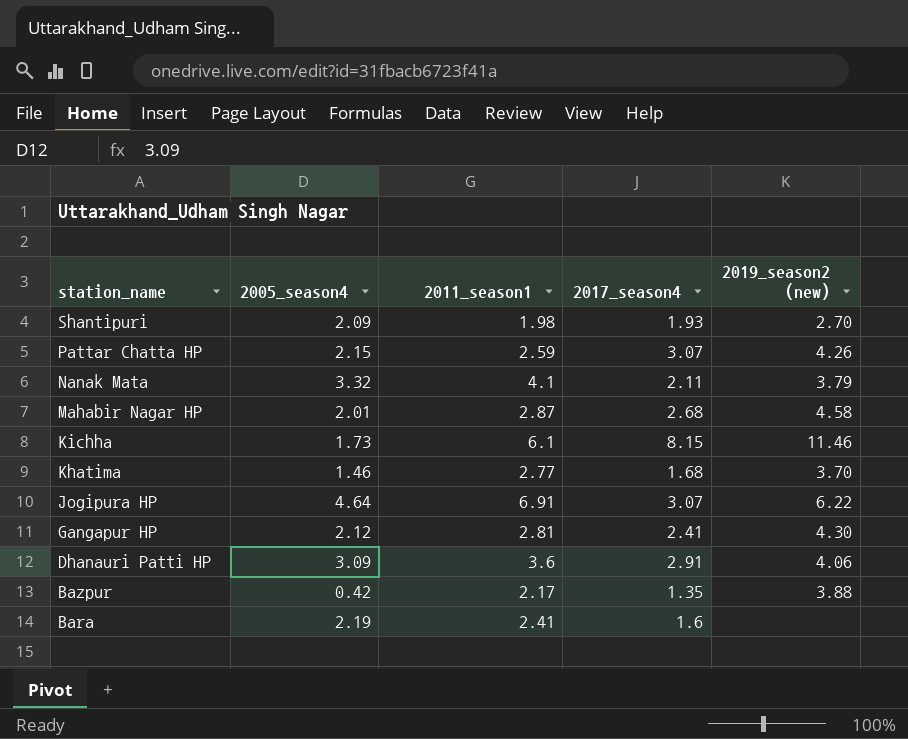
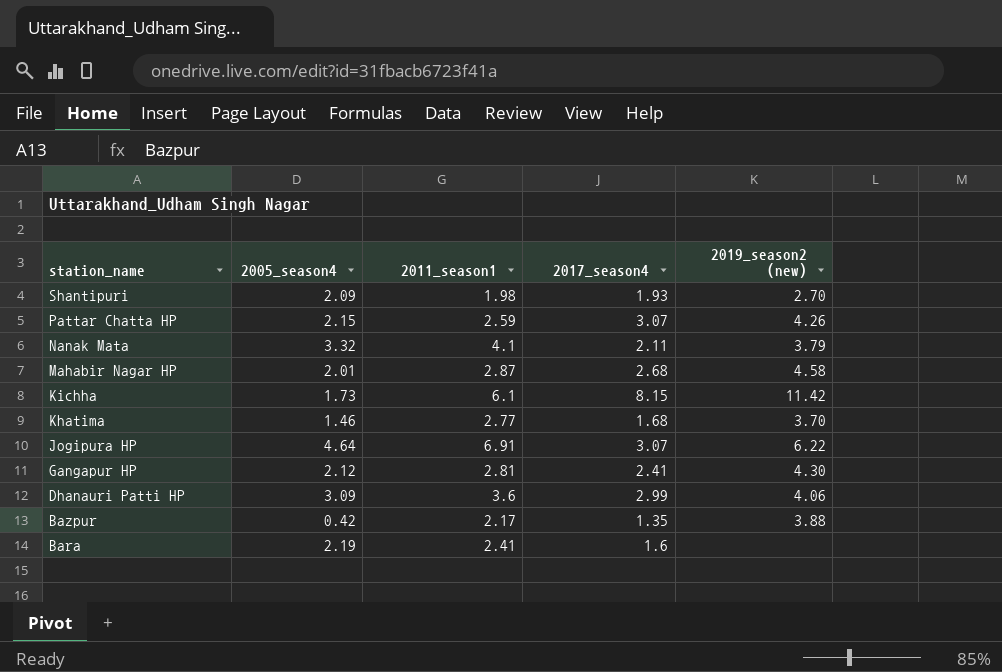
Kichha | 2019_season2 (new): 11.46 -> 11.42
Dhanauri Patti HP | 2017_season4: 2.91 -> 2.99

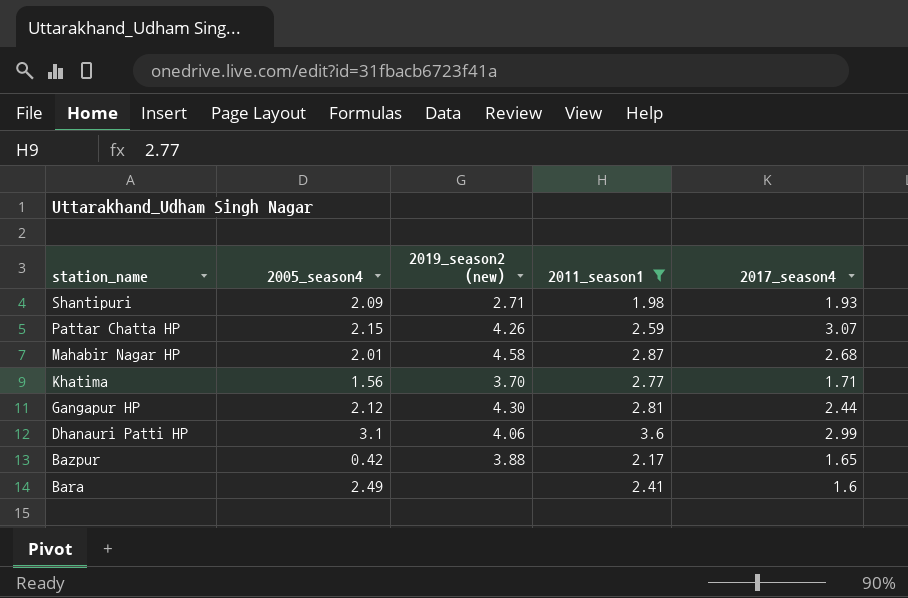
filter: none -> 2011_season1 <= 3.6
column 2019_season2 (new) | position: 5 -> 3
Shantipuri | 2019_season2 (new): 2.70 -> 2.71
Khatima | 2005_season4: 1.46 -> 1.56
Khatima | 2017_season4: 1.68 -> 1.71
Gangapur HP | 2017_season4: 2.41 -> 2.44
Dhanauri Patti HP | 2005_season4: 3.09 -> 3.1
Bazpur | 2017_season4: 1.35 -> 1.65
Bara | 2005_season4: 2.19 -> 2.49

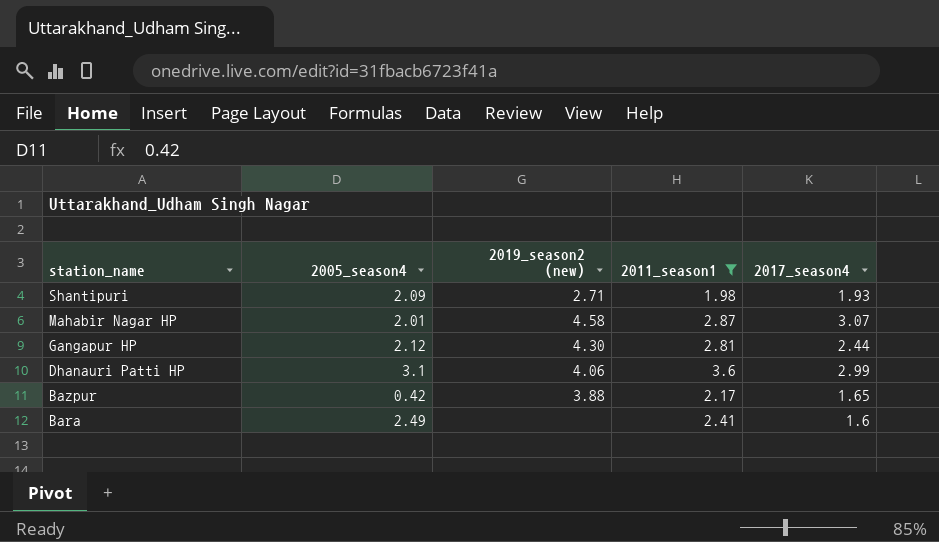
row Pattar Chatta HP: 2.15 | 4.26 | 2.59 | 3.07 -> none
row Khatima: 1.56 | 3.70 | 2.77 | 1.71 -> none
Mahabir Nagar HP | 2017_season4: 2.68 -> 3.07

